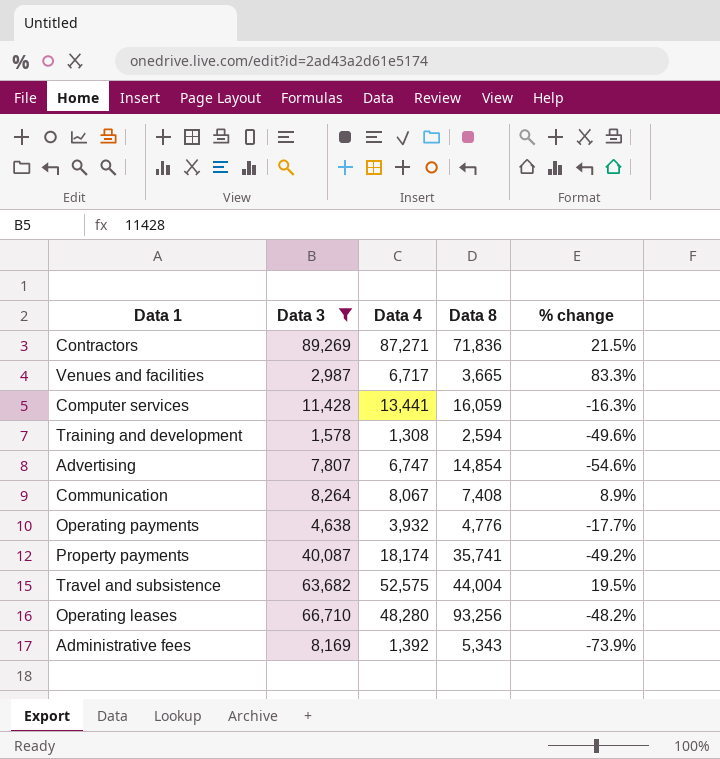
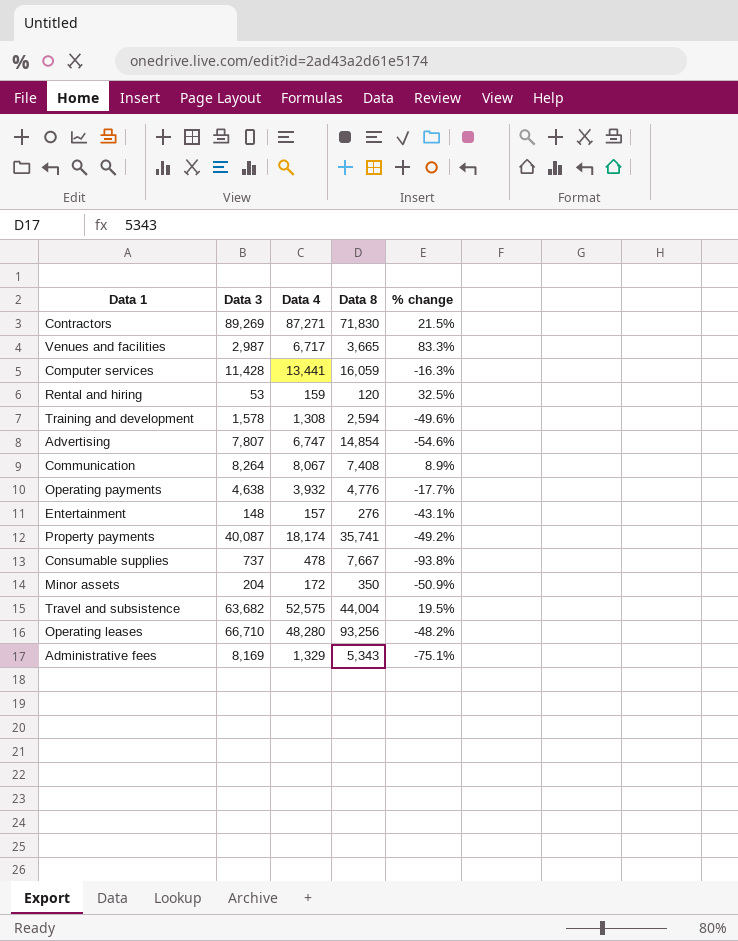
filter: Data 3 >= 1,578 -> none
Contractors | Data 8: 71,836 -> 71,830
Administrative fees | Data 4: 1,392 -> 1,329
Administrative fees | % change: -73.9% -> -75.1%

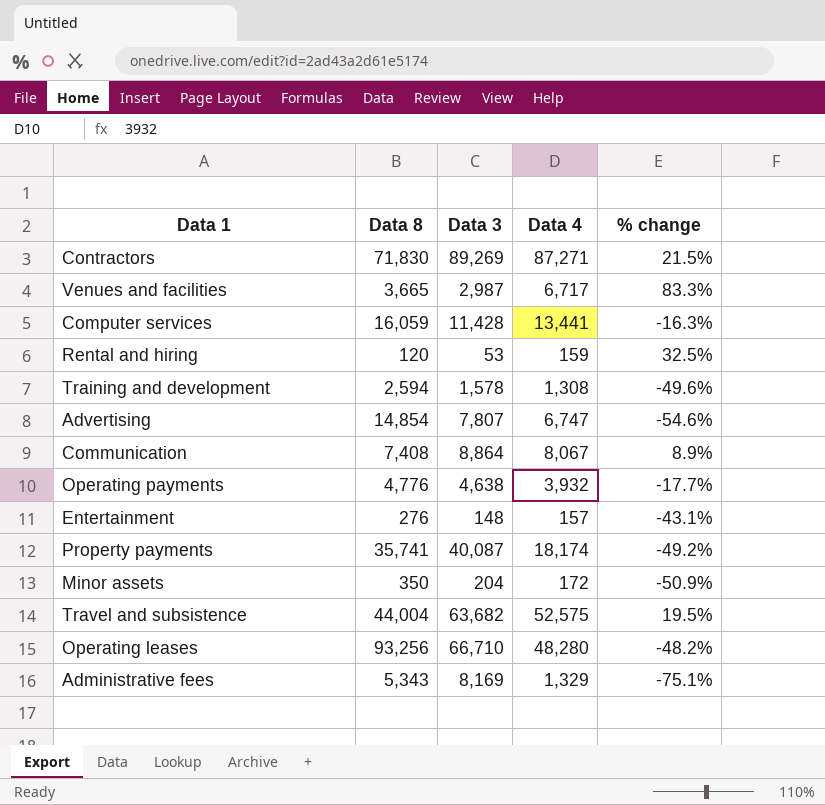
column Data 8 | position: 4 -> 2
row Consumable supplies: 737 | 478 | 7,667 | -93.8% -> none
Communication | Data 3: 8,264 -> 8,864

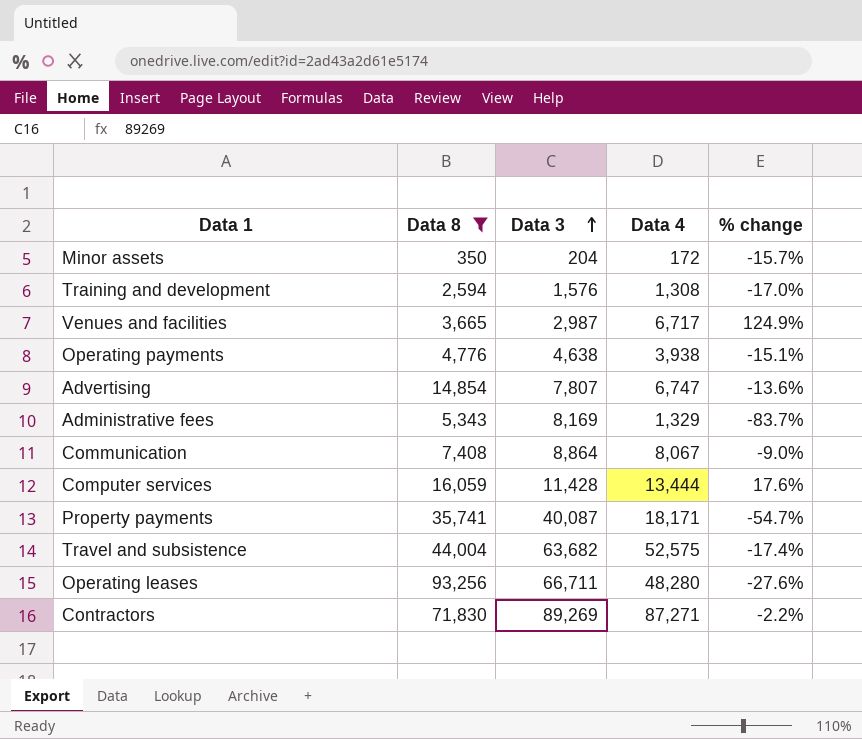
filter: none -> Data 8 >= 350
row order: none -> Data 3 ascending
column % change | formula: ([Data 4] - [Data 8]) / [Data 8] -> ([Data 4] - [Data 3]) / [Data 3]
Training and development | Data 3: 1,578 -> 1,576
Operating payments | Data 4: 3,932 -> 3,938
Computer services | Data 4: 13,441 -> 13,444
Property payments | Data 4: 18,174 -> 18,171
Operating leases | Data 3: 66,710 -> 66,711

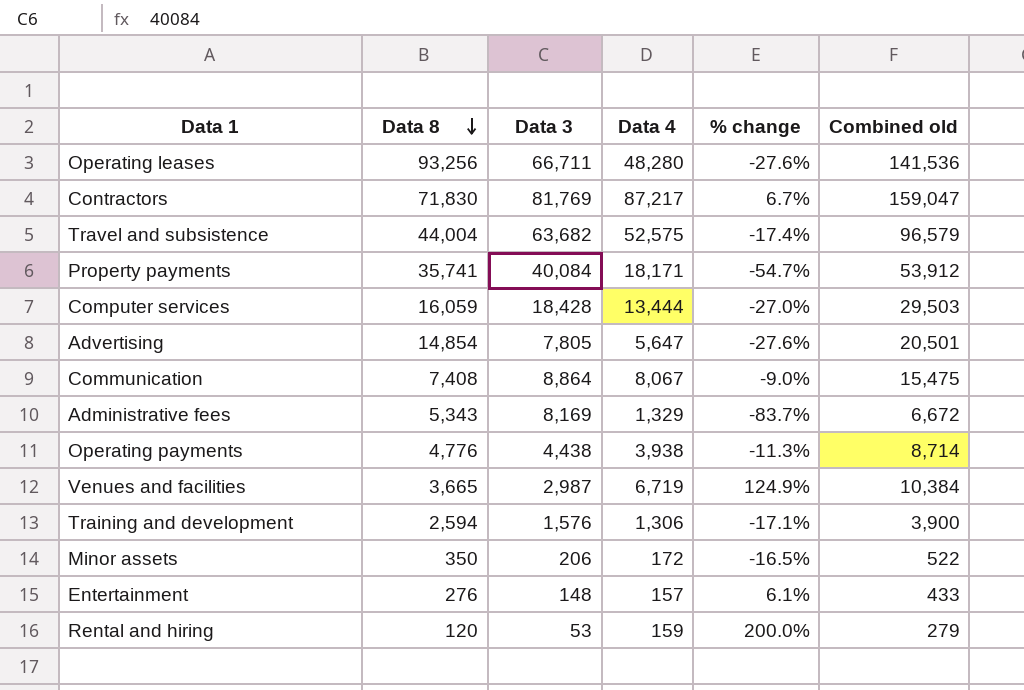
filter: Data 8 >= 350 -> none
row order: Data 3 ascending -> Data 8 descending
column Combined old | formula: none -> [Data 8] + [Data 4]
Contractors | Data 3: 89,269 -> 81,769
Contractors | Data 4: 87,271 -> 87,217
Contractors | % change: -2.2% -> 6.7%
Property payments | Data 3: 40,087 -> 40,084
Computer services | Data 3: 11,428 -> 18,428
Computer services | % change: 17.6% -> -27.0%
Advertising | Data 3: 7,807 -> 7,805
Advertising | Data 4: 6,747 -> 5,647
Advertising | % change: -13.6% -> -27.6%
Operating payments | Data 3: 4,638 -> 4,438
Operating payments | % change: -15.1% -> -11.3%
Venues and facilities | Data 4: 6,717 -> 6,719
Training and development | Data 4: 1,308 -> 1,306
Training and development | % change: -17.0% -> -17.1%
Minor assets | Data 3: 204 -> 206
Minor assets | % change: -15.7% -> -16.5%

